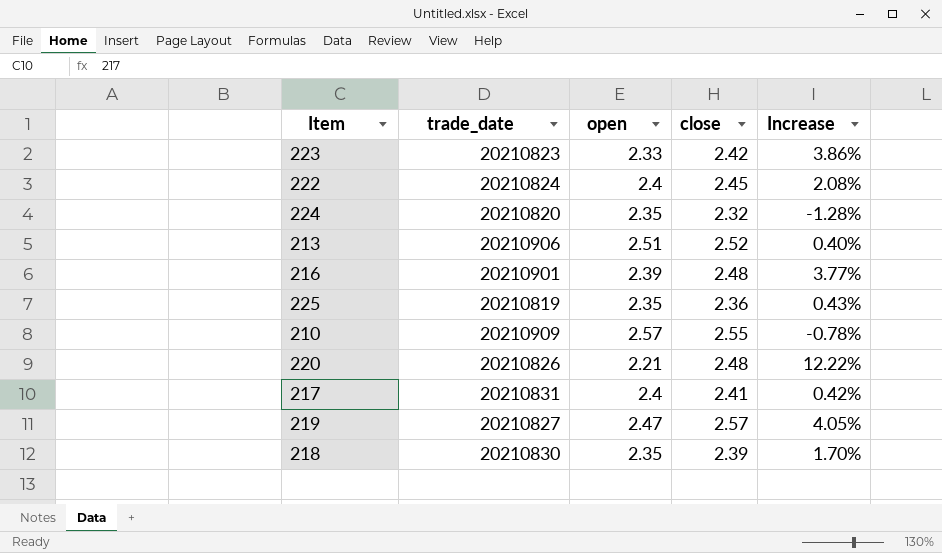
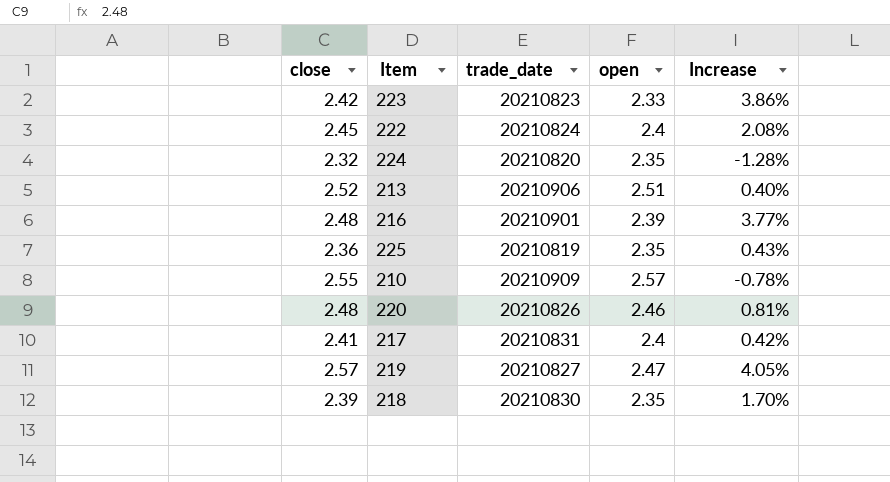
column close | position: 4 -> 1
220 | open: 2.21 -> 2.46
220 | Increase: 12.22% -> 0.81%

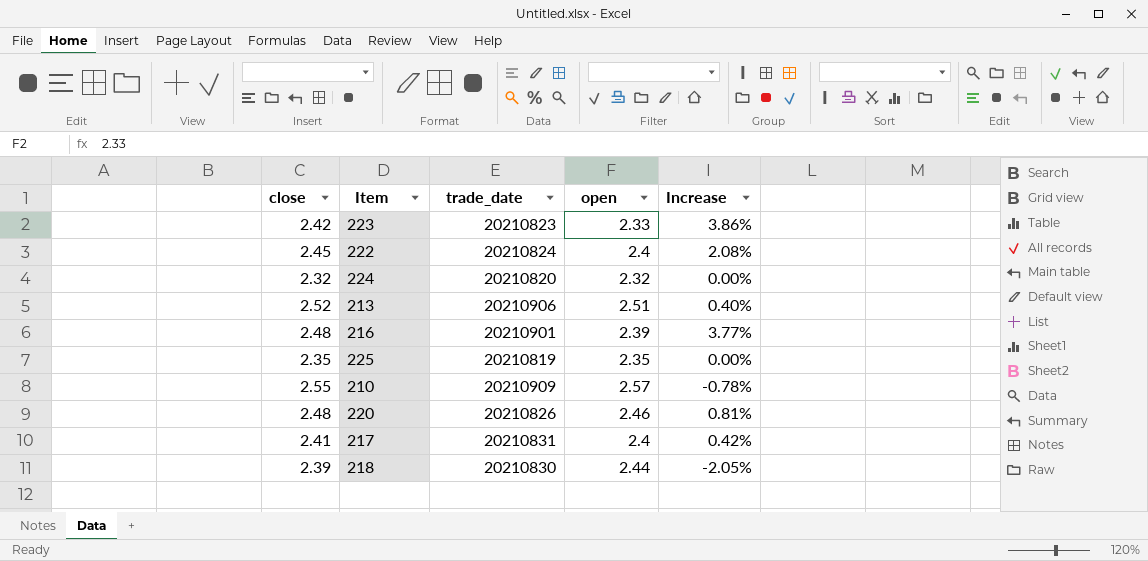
row 219: 2.57 | 20210827 | 2.47 | 4.05% -> none
224 | open: 2.35 -> 2.32
224 | Increase: -1.28% -> 0.00%
225 | close: 2.36 -> 2.35
225 | Increase: 0.43% -> 0.00%
218 | open: 2.35 -> 2.44
218 | Increase: 1.70% -> -2.05%

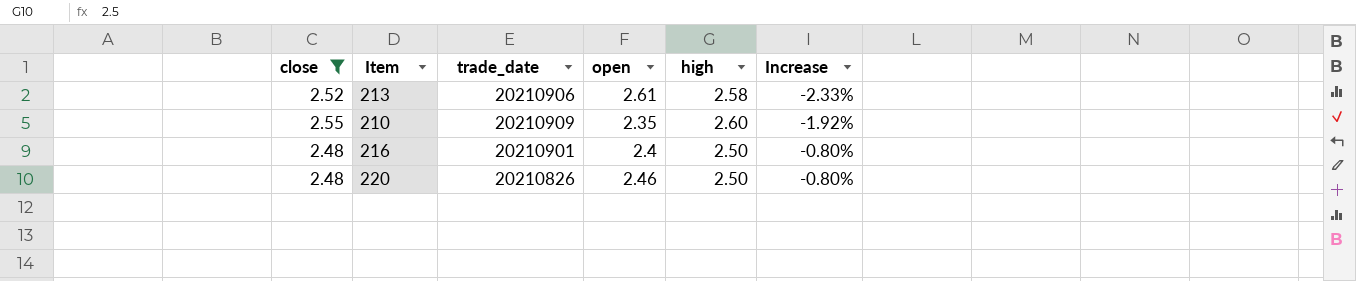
filter: none -> close >= 2.48
row order: none -> Increase ascending
column high | position: none -> 5
column Increase | formula: ([close] - [open]) / [open] -> ([close] - [high]) / [high]
213 | open: 2.51 -> 2.61
210 | open: 2.57 -> 2.35
216 | open: 2.39 -> 2.4

